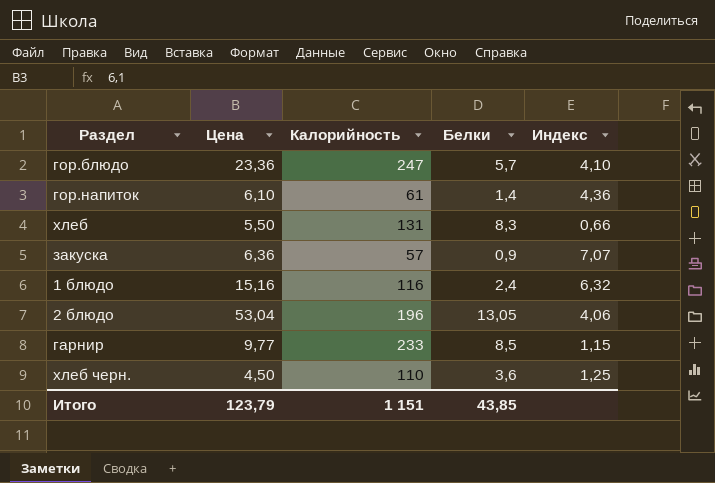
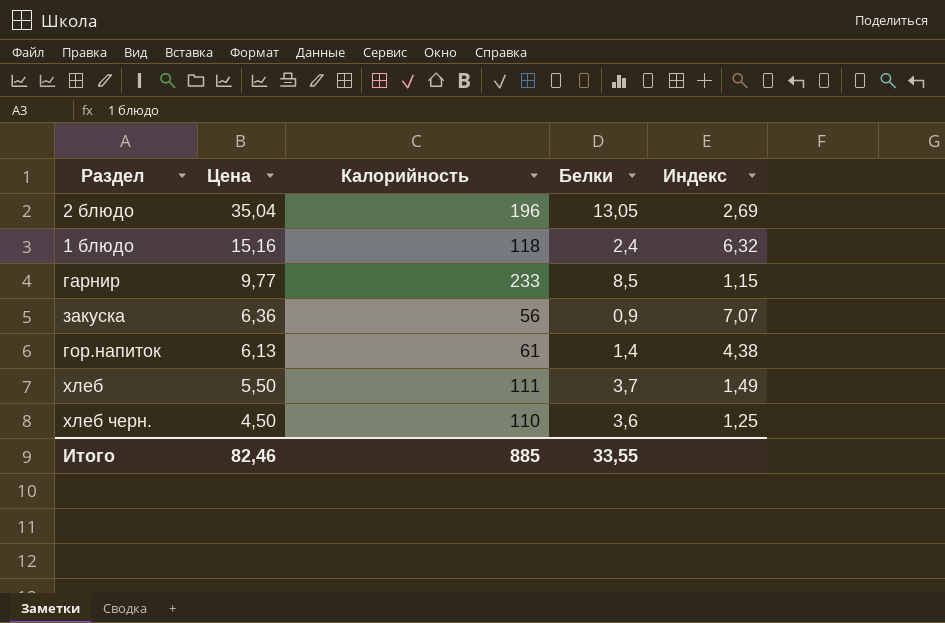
row order: none -> Цена descending
row гор.блюдо: 23,36 | 247 | 5,7 | 4,10 -> none
2 блюдо | Цена: 53,04 -> 35,04
2 блюдо | Индекс: 4,06 -> 2,69
1 блюдо | Калорийность: 116 -> 118
закуска | Калорийность: 57 -> 56
гор.напиток | Цена: 6,10 -> 6,13
гор.напиток | Индекс: 4,36 -> 4,38
хлеб | Калорийность: 131 -> 111
хлеб | Белки: 8,3 -> 3,7
хлеб | Индекс: 0,66 -> 1,49
Итого | Цена: 123,79 -> 82,46
Итого | Калорийность: 1 151 -> 885
Итого | Белки: 43,85 -> 33,55

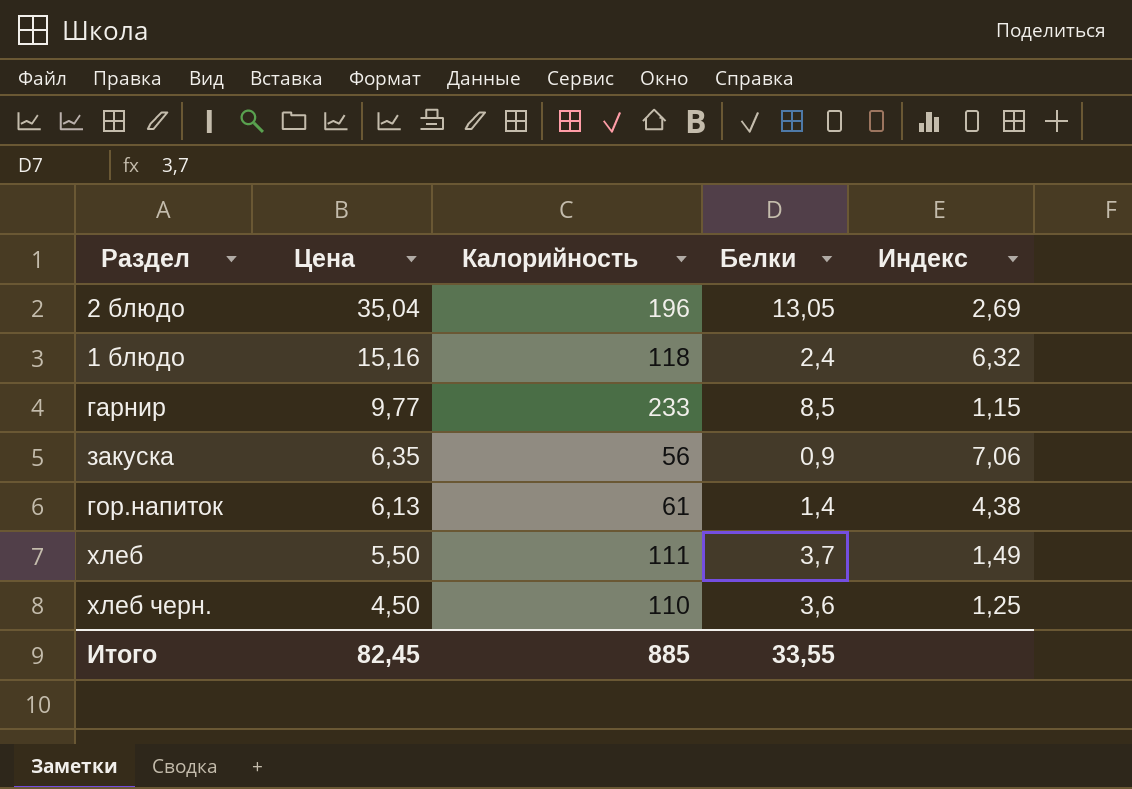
закуска | Цена: 6,36 -> 6,35
закуска | Индекс: 7,07 -> 7,06
Итого | Цена: 82,46 -> 82,45

